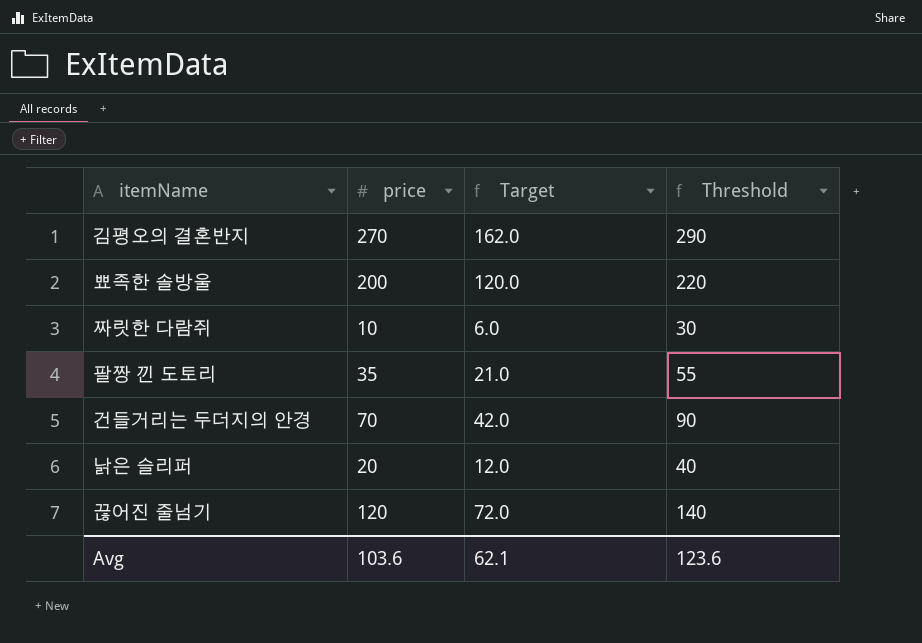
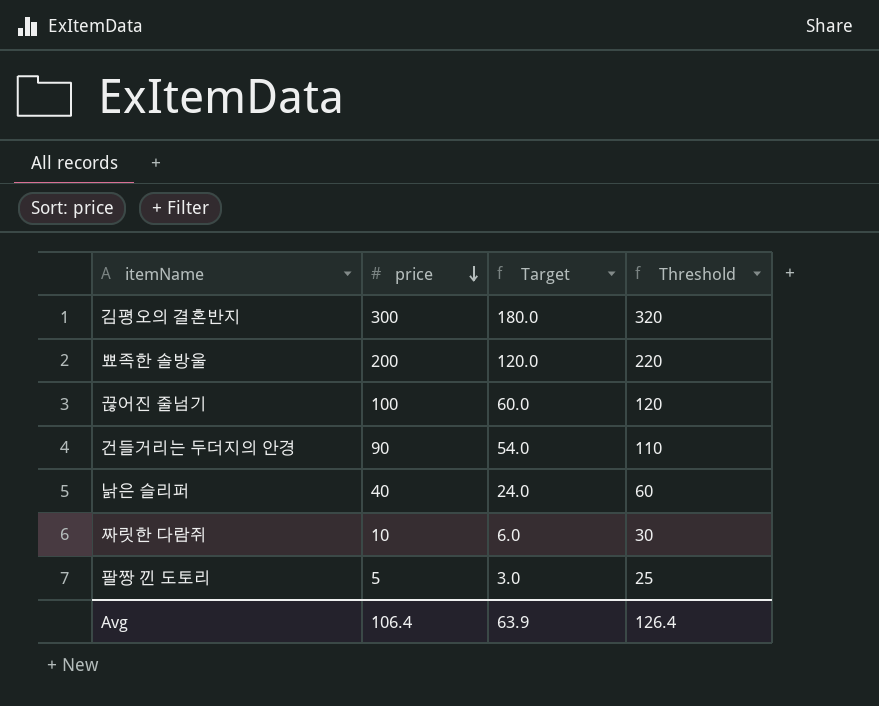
row order: none -> price descending
김평오의 결혼반지 | price: 270 -> 300
김평오의 결혼반지 | Target: 162.0 -> 180.0
김평오의 결혼반지 | Threshold: 290 -> 320
끊어진 줄넘기 | price: 120 -> 100
끊어진 줄넘기 | Target: 72.0 -> 60.0
끊어진 줄넘기 | Threshold: 140 -> 120
건들거리는 두더지의 안경 | price: 70 -> 90
건들거리는 두더지의 안경 | Target: 42.0 -> 54.0
건들거리는 두더지의 안경 | Threshold: 90 -> 110
낡은 슬리퍼 | price: 20 -> 40
낡은 슬리퍼 | Target: 12.0 -> 24.0
낡은 슬리퍼 | Threshold: 40 -> 60
팔짱 낀 도토리 | price: 35 -> 5
팔짱 낀 도토리 | Target: 21.0 -> 3.0
팔짱 낀 도토리 | Threshold: 55 -> 25
Avg | price: 103.6 -> 106.4
Avg | Target: 62.1 -> 63.9
Avg | Threshold: 123.6 -> 126.4

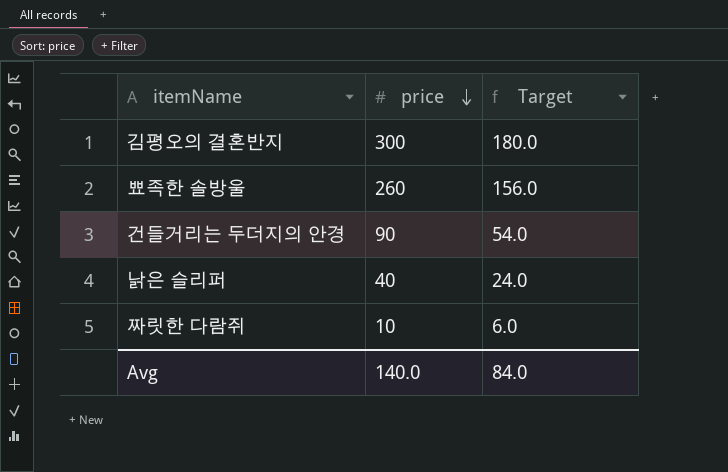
column Threshold | formula: [price] + 20 -> none
row 끊어진 줄넘기: 100 | 60.0 | 120 -> none
row 팔짱 낀 도토리: 5 | 3.0 | 25 -> none
뾰족한 솔방울 | price: 200 -> 260
뾰족한 솔방울 | Target: 120.0 -> 156.0
Avg | price: 106.4 -> 140.0
Avg | Target: 63.9 -> 84.0

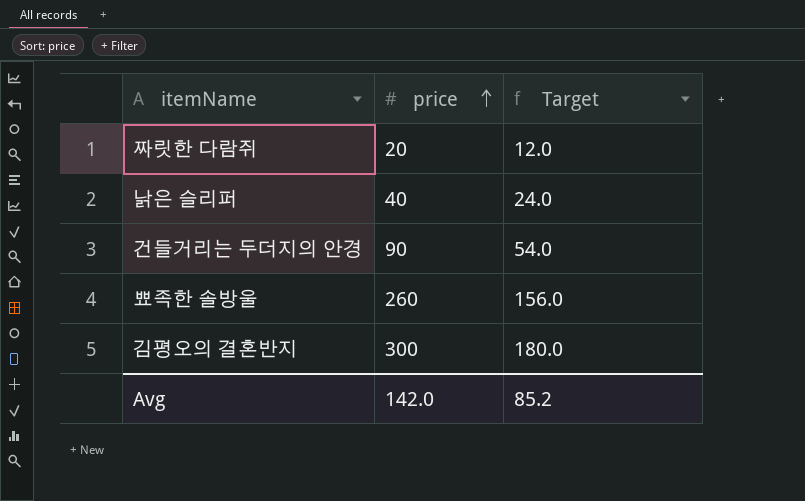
row order: price descending -> price ascending
짜릿한 다람쥐 | price: 10 -> 20
짜릿한 다람쥐 | Target: 6.0 -> 12.0
Avg | price: 140.0 -> 142.0
Avg | Target: 84.0 -> 85.2

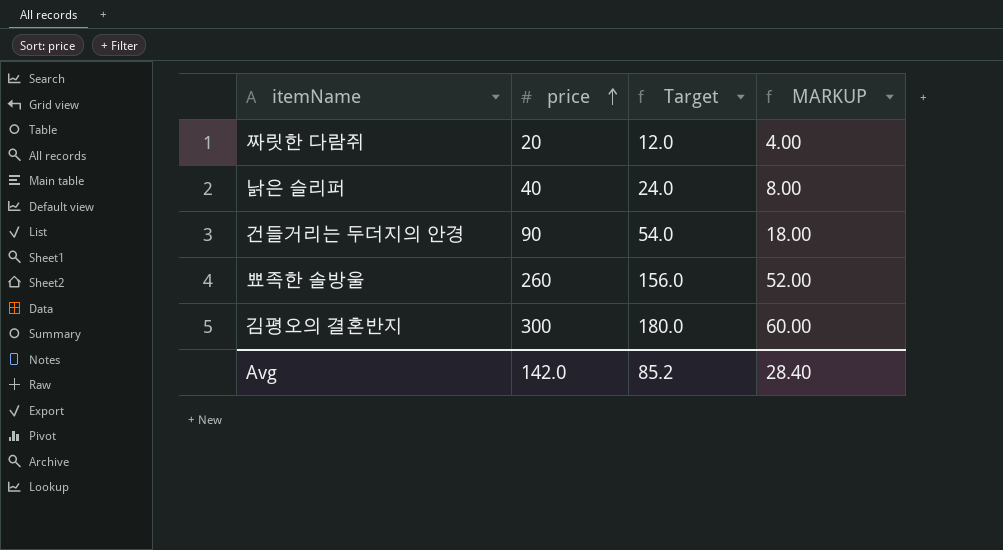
column MARKUP | formula: none -> [price] * 0.2

